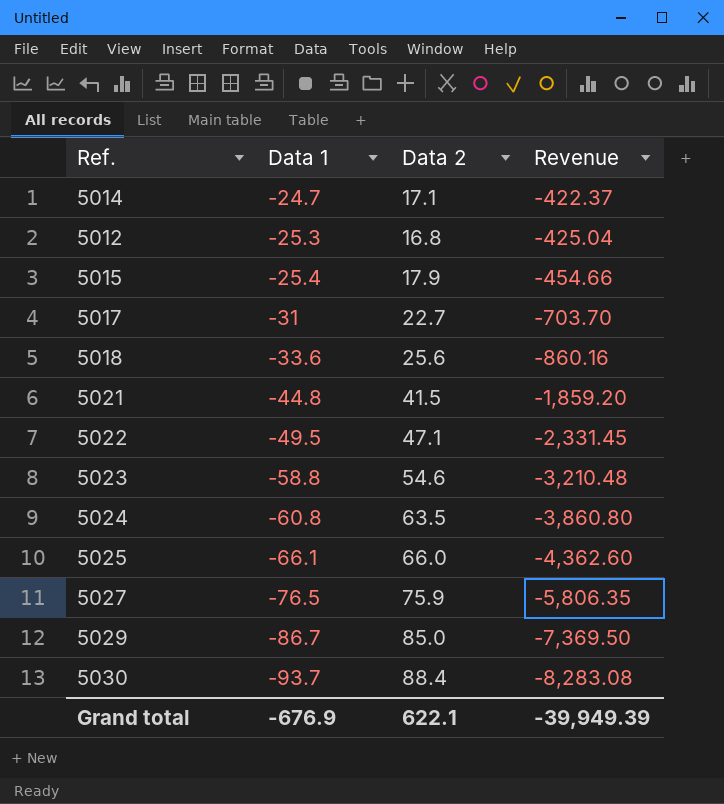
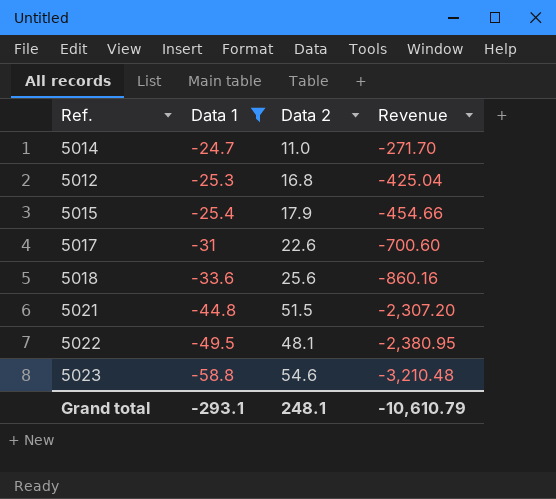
filter: none -> Data 1 >= -58.8
5014 | Data 2: 17.1 -> 11.0
5014 | Revenue: -422.37 -> -271.70
5017 | Data 2: 22.7 -> 22.6
5017 | Revenue: -703.70 -> -700.60
5021 | Data 2: 41.5 -> 51.5
5021 | Revenue: -1,859.20 -> -2,307.20
5022 | Data 2: 47.1 -> 48.1
5022 | Revenue: -2,331.45 -> -2,380.95
Grand total | Data 1: -676.9 -> -293.1
Grand total | Data 2: 622.1 -> 248.1
Grand total | Revenue: -39,949.39 -> -10,610.79

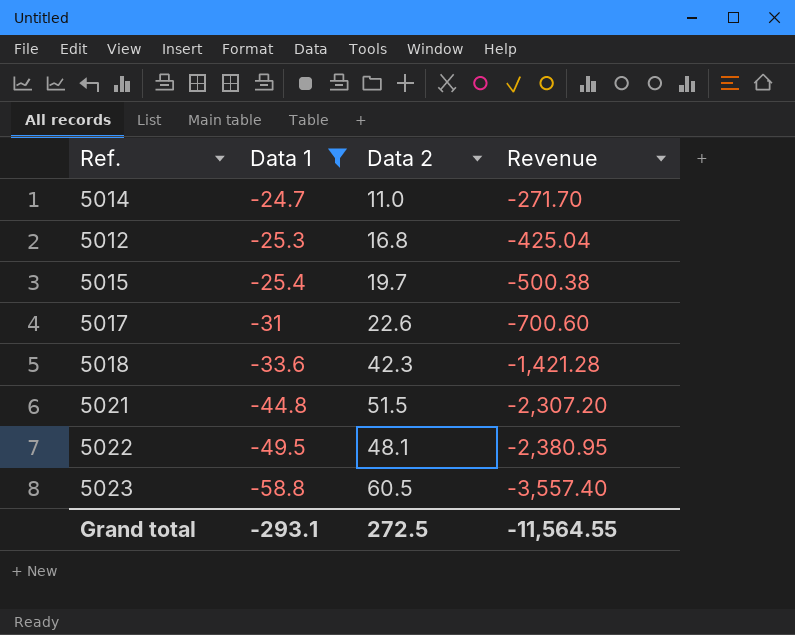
5015 | Data 2: 17.9 -> 19.7
5015 | Revenue: -454.66 -> -500.38
5018 | Data 2: 25.6 -> 42.3
5018 | Revenue: -860.16 -> -1,421.28
5023 | Data 2: 54.6 -> 60.5
5023 | Revenue: -3,210.48 -> -3,557.40
Grand total | Data 2: 248.1 -> 272.5
Grand total | Revenue: -10,610.79 -> -11,564.55

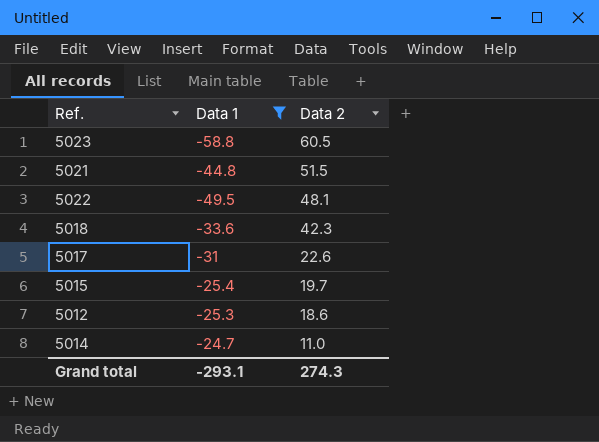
row order: Data 1 descending -> Data 2 descending
column Revenue | formula: [Data 1] * [Data 2] -> none
5012 | Data 2: 16.8 -> 18.6
Grand total | Data 2: 272.5 -> 274.3

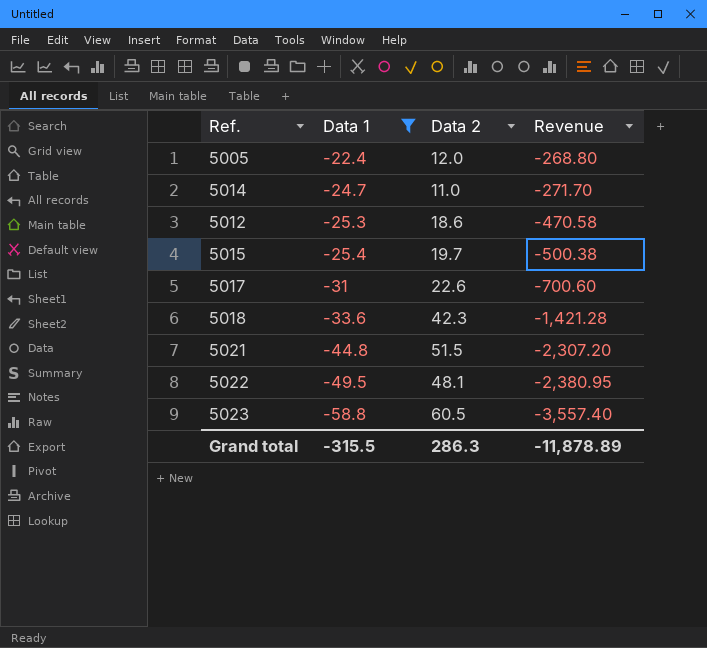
row order: Data 2 descending -> Data 1 descending
column Revenue | formula: none -> [Data 1] * [Data 2]
row 5005: none -> -22.4 | 12.0 | -268.80
Grand total | Data 1: -293.1 -> -315.5
Grand total | Data 2: 274.3 -> 286.3

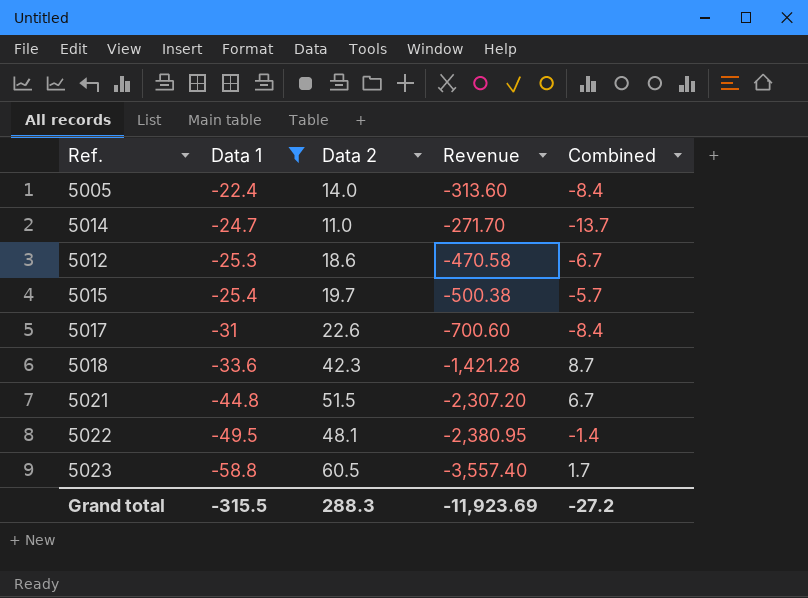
column Combined | formula: none -> [Data 1] + [Data 2]
5005 | Data 2: 12.0 -> 14.0
5005 | Revenue: -268.80 -> -313.60
Grand total | Data 2: 286.3 -> 288.3
Grand total | Revenue: -11,878.89 -> -11,923.69

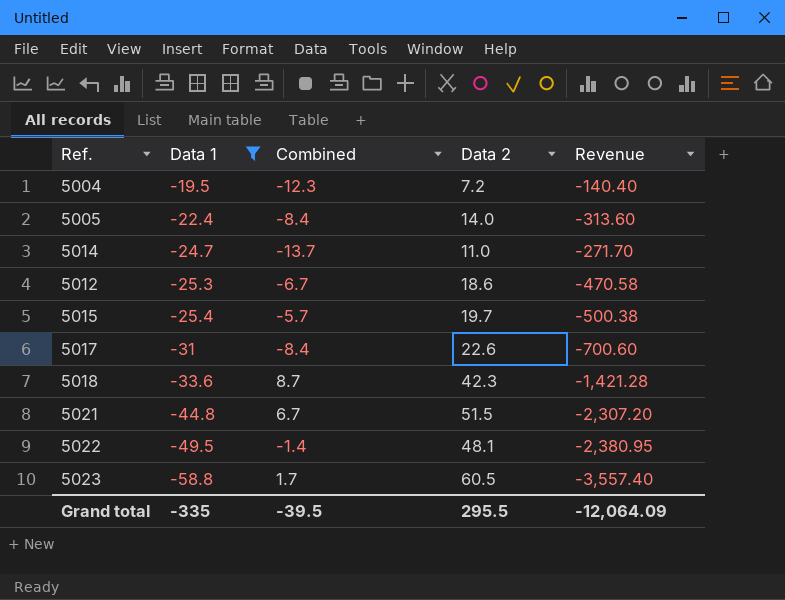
column Combined | position: 5 -> 3
row 5004: none -> -19.5 | -12.3 | 7.2 | -140.40
Grand total | Data 1: -315.5 -> -335
Grand total | Combined: -27.2 -> -39.5
Grand total | Data 2: 288.3 -> 295.5
Grand total | Revenue: -11,923.69 -> -12,064.09

